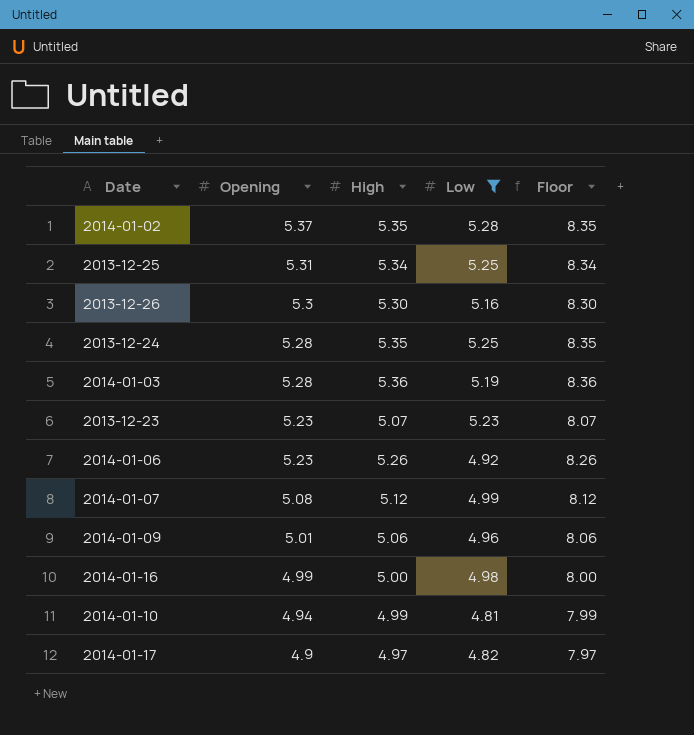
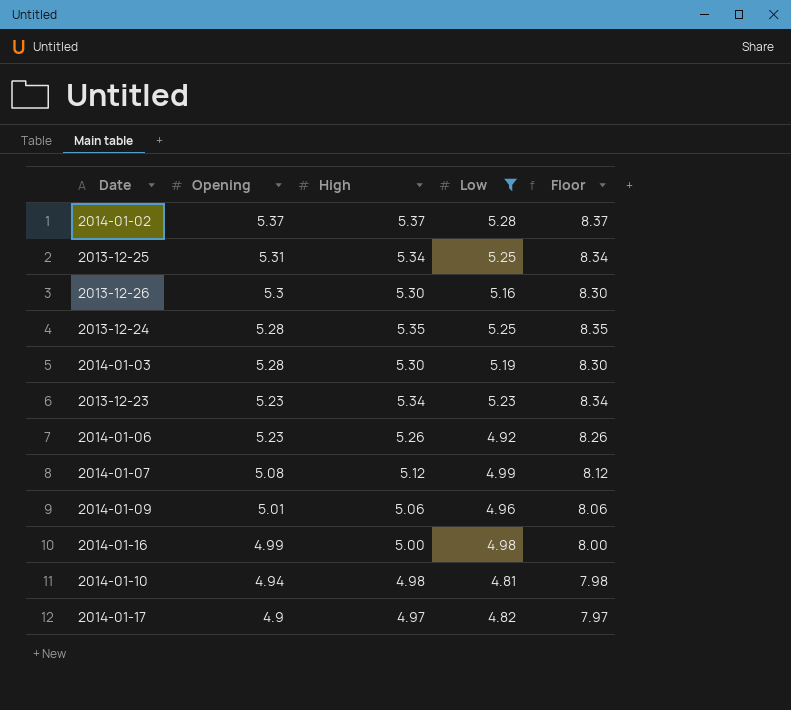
2014-01-02 | High: 5.35 -> 5.37
2014-01-02 | Floor: 8.35 -> 8.37
2014-01-03 | High: 5.36 -> 5.30
2014-01-03 | Floor: 8.36 -> 8.30
2013-12-23 | High: 5.07 -> 5.34
2013-12-23 | Floor: 8.07 -> 8.34
2014-01-10 | High: 4.99 -> 4.98
2014-01-10 | Floor: 7.99 -> 7.98

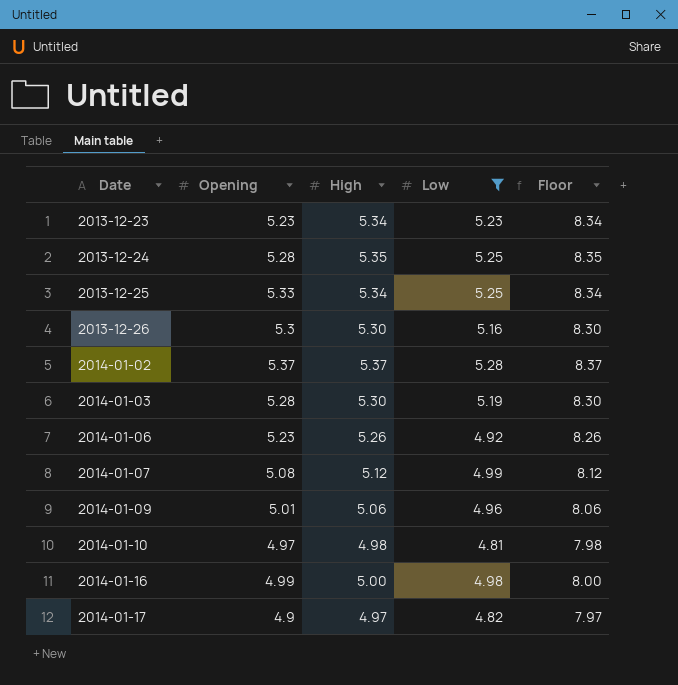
row order: Opening descending -> Date ascending
2013-12-25 | Opening: 5.31 -> 5.33
2014-01-10 | Opening: 4.94 -> 4.97

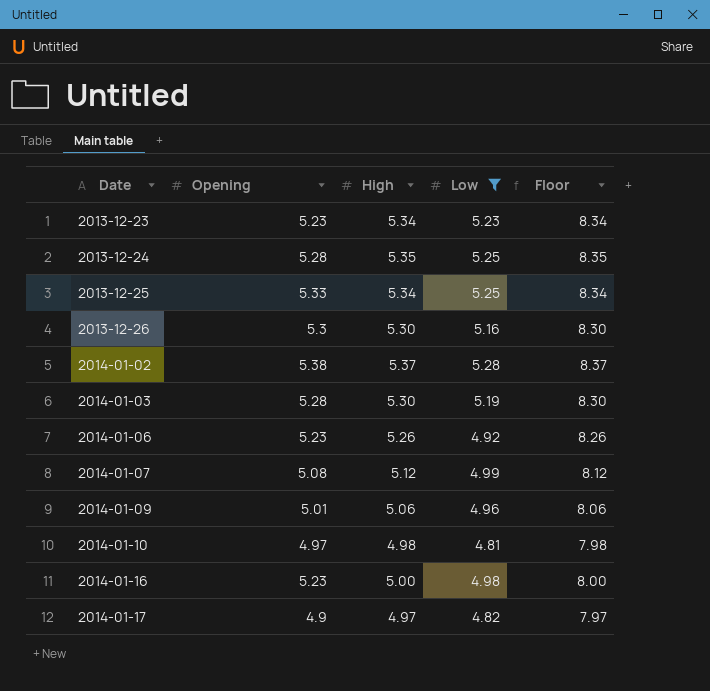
2014-01-02 | Opening: 5.37 -> 5.38
2014-01-16 | Opening: 4.99 -> 5.23

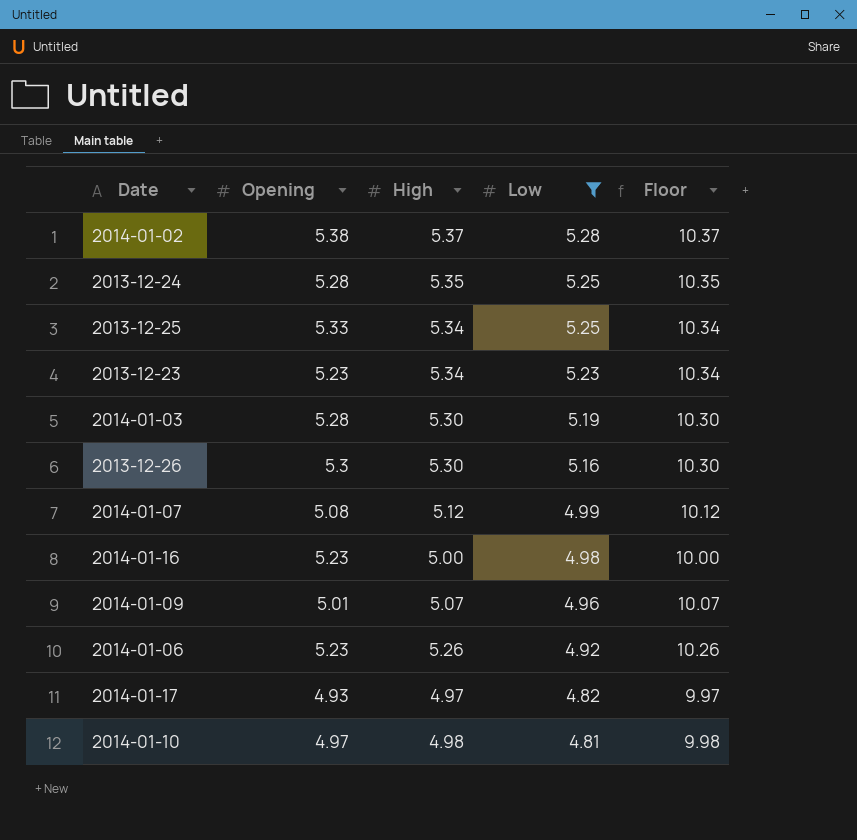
row order: Date ascending -> Low descending
column Floor | formula: [High] + 3 -> [High] + 5
2014-01-09 | High: 5.06 -> 5.07
2014-01-17 | Opening: 4.9 -> 4.93

